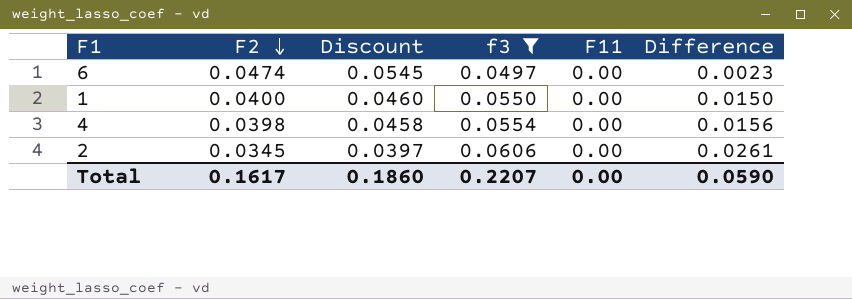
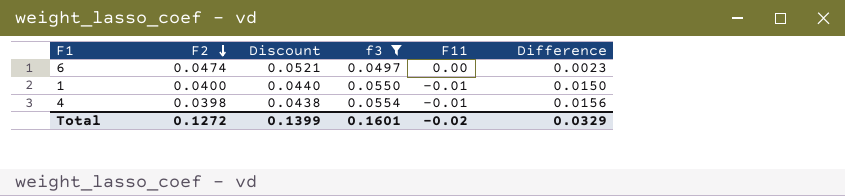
column Discount | formula: [F2] * 1.15 -> [F2] * 1.1
row 2: 0.0345 | 0.0397 | 0.0606 | 0.00 | 0.0261 -> none
1 | F11: 0.00 -> -0.01
4 | F11: 0.00 -> -0.01
Total | F2: 0.1617 -> 0.1272
Total | Discount: 0.1860 -> 0.1399
Total | f3: 0.2207 -> 0.1601
Total | F11: 0.00 -> -0.02
Total | Difference: 0.0590 -> 0.0329

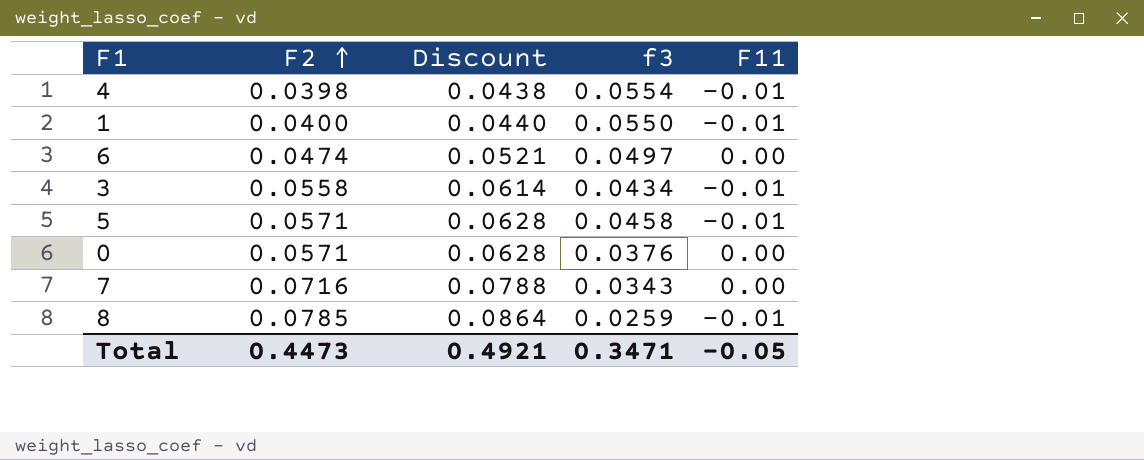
filter: f3 >= 0.0497 -> none
row order: F2 descending -> F2 ascending
column Difference | formula: [f3] - [F2] -> none
Total | F2: 0.1272 -> 0.4473
Total | Discount: 0.1399 -> 0.4921
Total | f3: 0.1601 -> 0.3471
Total | F11: -0.02 -> -0.05

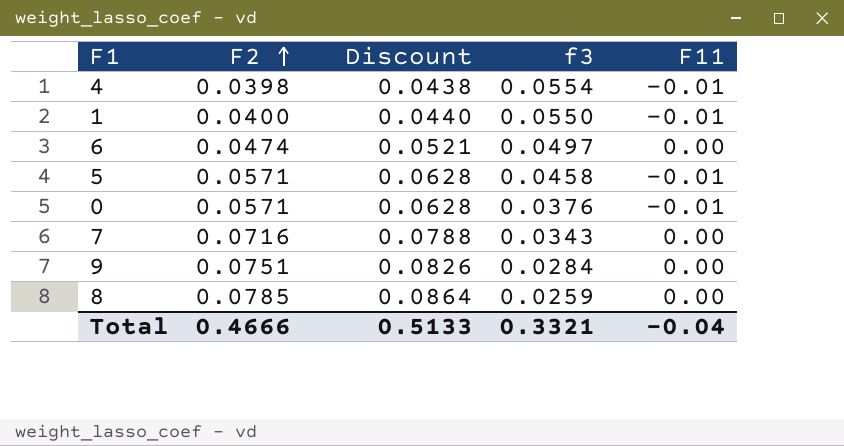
row 3: 0.0558 | 0.0614 | 0.0434 | -0.01 -> none
0 | F11: 0.00 -> -0.01
row 9: none -> 0.0751 | 0.0826 | 0.0284 | 0.00
8 | F11: -0.01 -> 0.00
Total | F2: 0.4473 -> 0.4666
Total | Discount: 0.4921 -> 0.5133
Total | f3: 0.3471 -> 0.3321
Total | F11: -0.05 -> -0.04

